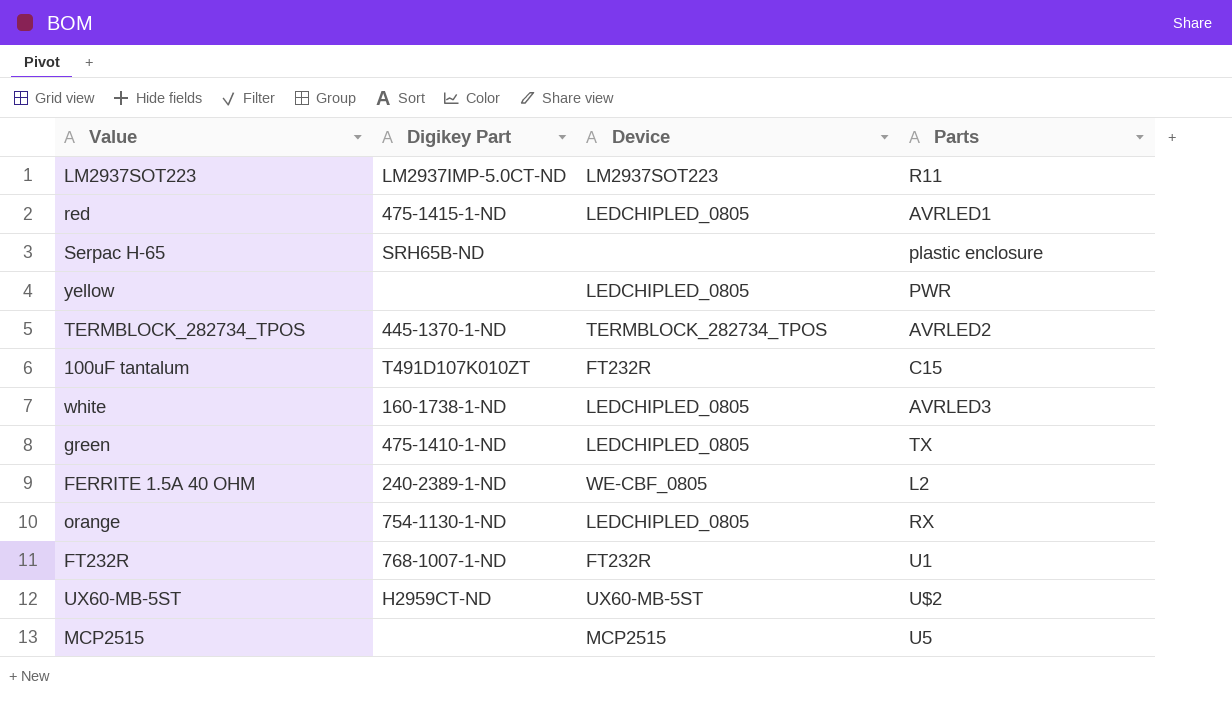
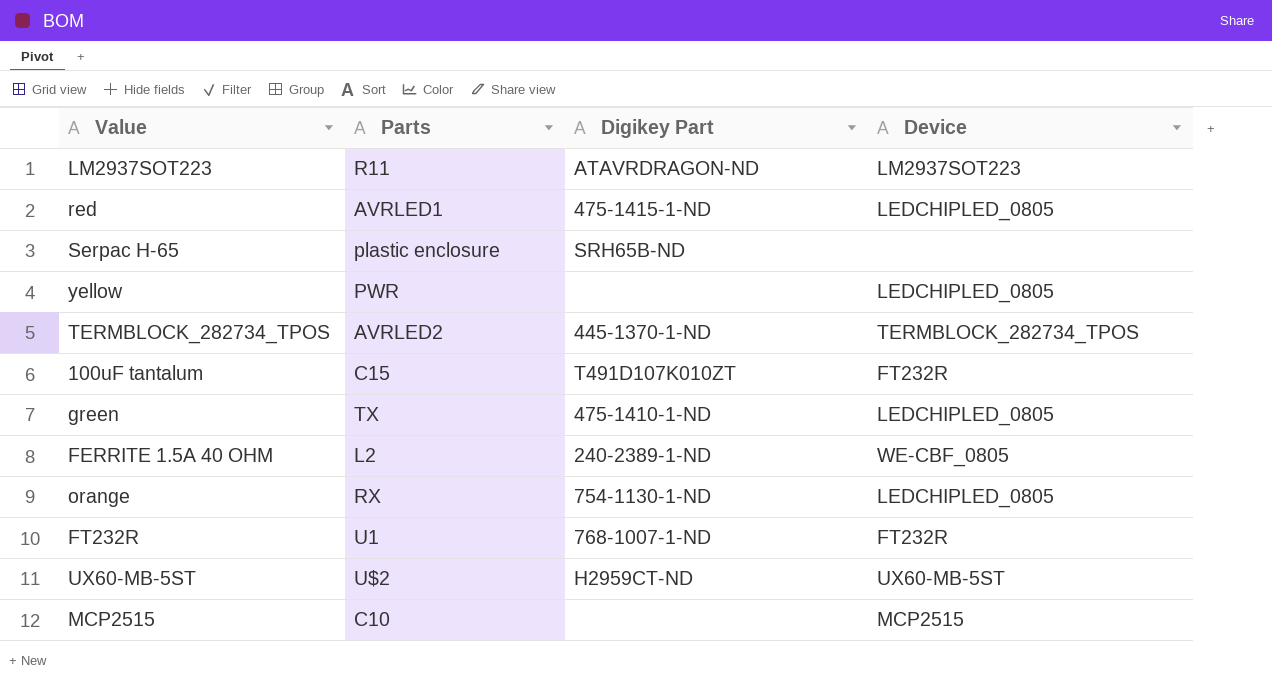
column Parts | position: 4 -> 2
row white: 160-1738-1-ND | LEDCHIPLED_0805 | AVRLED3 -> none
LM2937SOT223 | Digikey Part: LM2937IMP-5.0CT-ND -> ATAVRDRAGON-ND
MCP2515 | Parts: U5 -> C10

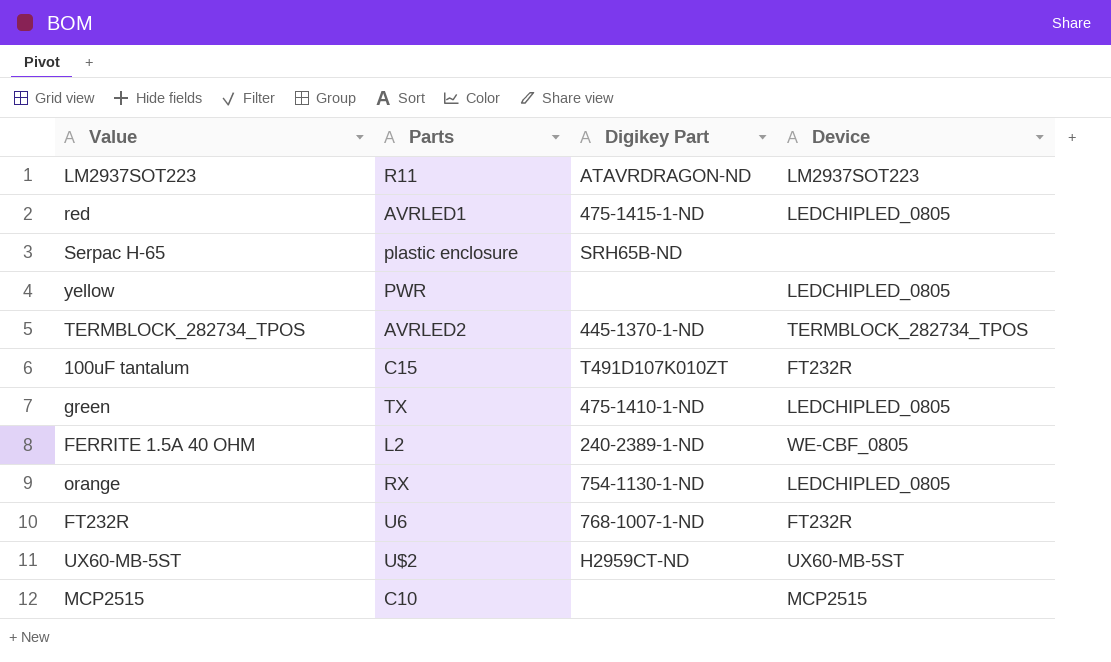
FT232R | Parts: U1 -> U6

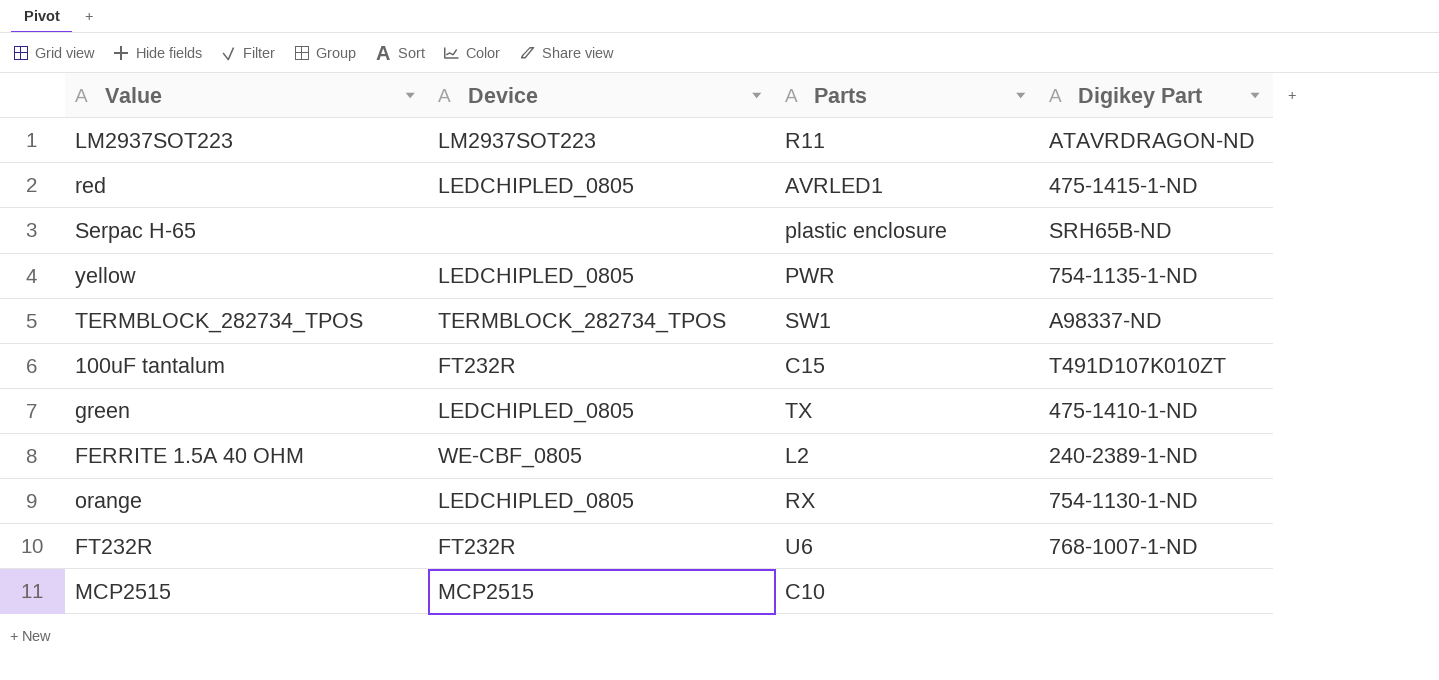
column Device | position: 4 -> 2
row UX60-MB-5ST: U$2 | H2959CT-ND | UX60-MB-5ST -> none
yellow | Digikey Part: none -> 754-1135-1-ND
TERMBLOCK_282734_TPOS | Parts: AVRLED2 -> SW1
TERMBLOCK_282734_TPOS | Digikey Part: 445-1370-1-ND -> A98337-ND

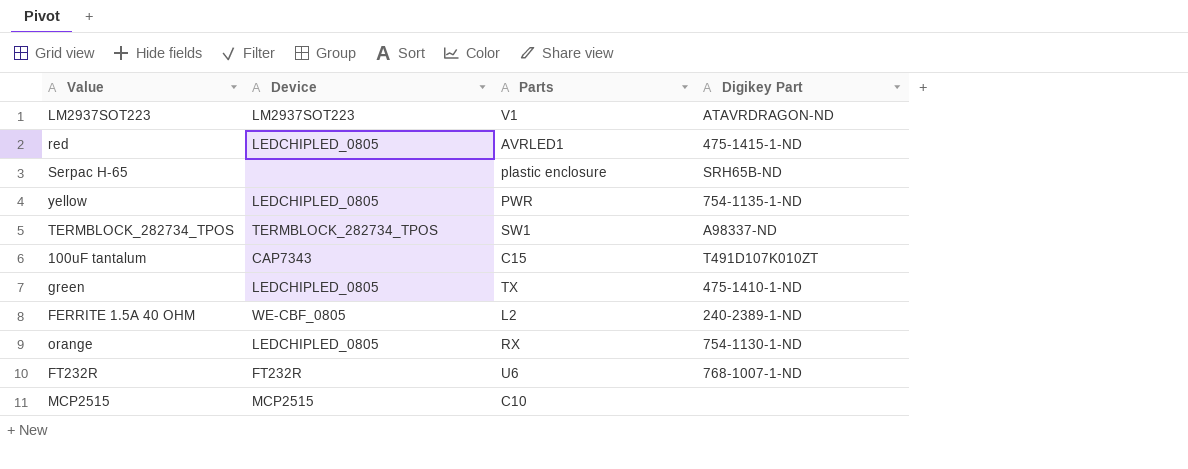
LM2937SOT223 | Parts: R11 -> V1
100uF tantalum | Device: FT232R -> CAP7343

